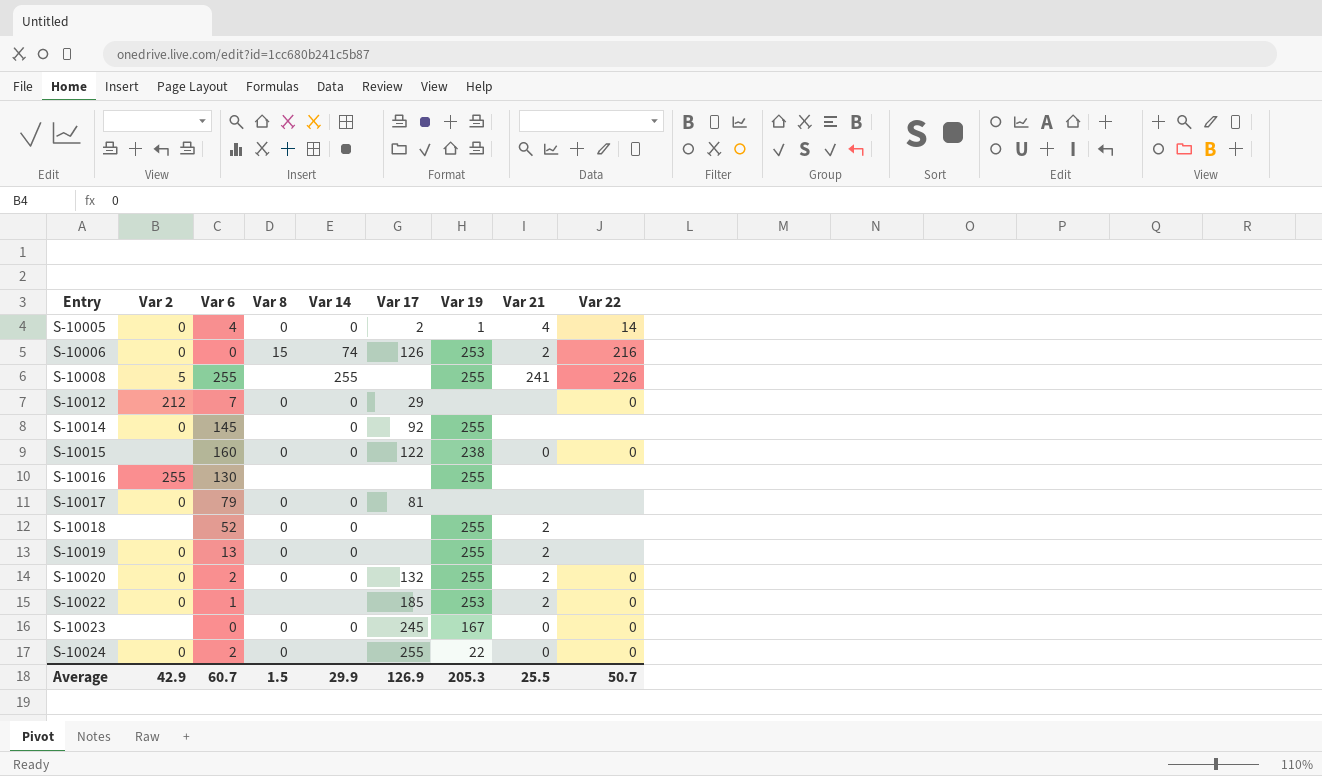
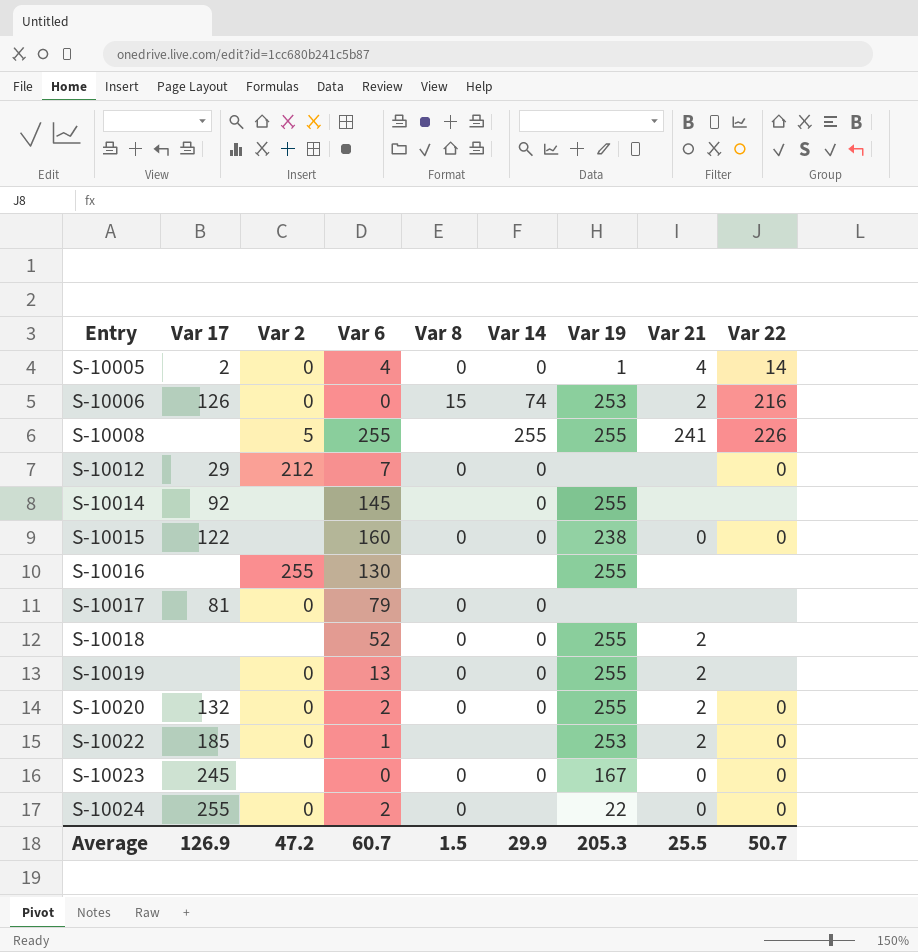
column Var 17 | position: 6 -> 2
S-10014 | Var 2: 0 -> none
Average | Var 2: 42.9 -> 47.2

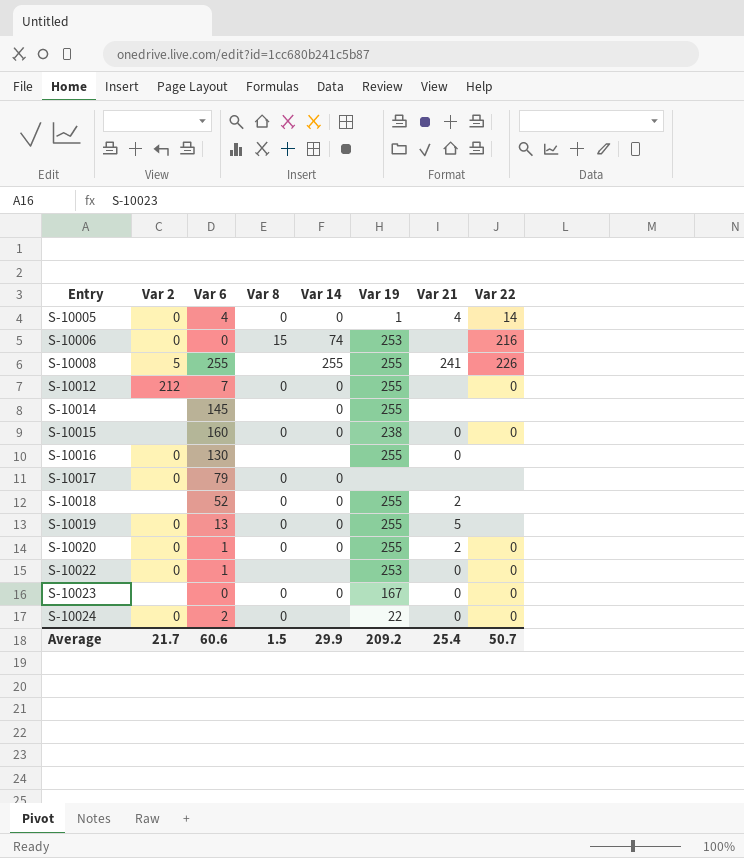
column Var 17 | position: 2 -> none
S-10006 | Var 21: 2 -> none
S-10012 | Var 19: none -> 255
S-10016 | Var 2: 255 -> 0
S-10016 | Var 21: none -> 0
S-10019 | Var 21: 2 -> 5
S-10020 | Var 6: 2 -> 1
S-10022 | Var 21: 2 -> 0
Average | Var 2: 47.2 -> 21.7
Average | Var 6: 60.7 -> 60.6
Average | Var 19: 205.3 -> 209.2
Average | Var 21: 25.5 -> 25.4

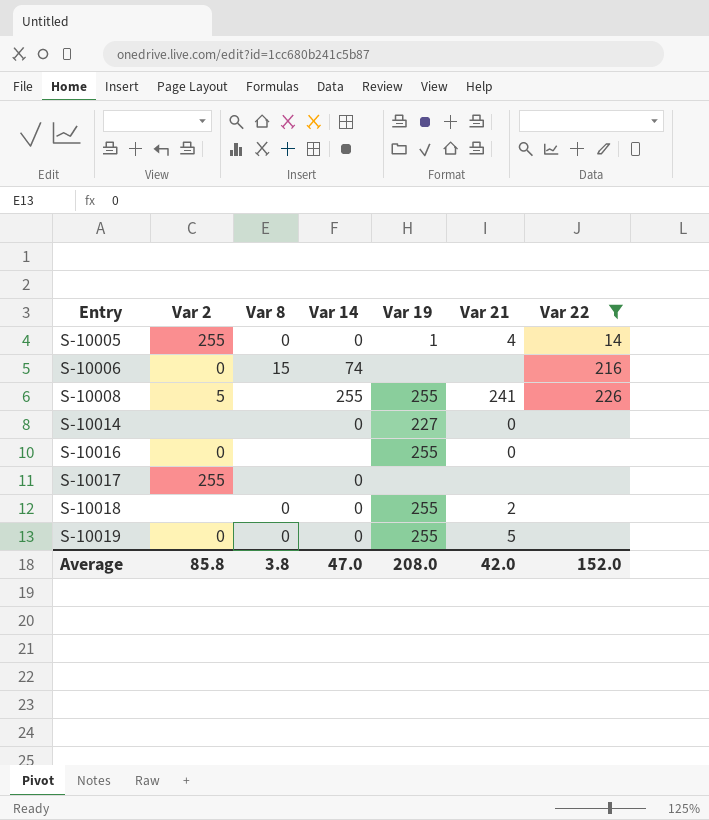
filter: none -> Var 22 != 0
column Var 6 | position: 3 -> none
S-10005 | Var 2: 0 -> 255
S-10006 | Var 19: 253 -> none
S-10014 | Var 19: 255 -> 227
S-10014 | Var 21: none -> 0
S-10017 | Var 2: 0 -> 255
S-10017 | Var 8: 0 -> none
Average | Var 2: 21.7 -> 85.8
Average | Var 8: 1.5 -> 3.8
Average | Var 14: 29.9 -> 47.0
Average | Var 19: 209.2 -> 208.0
Average | Var 21: 25.4 -> 42.0
Average | Var 22: 50.7 -> 152.0

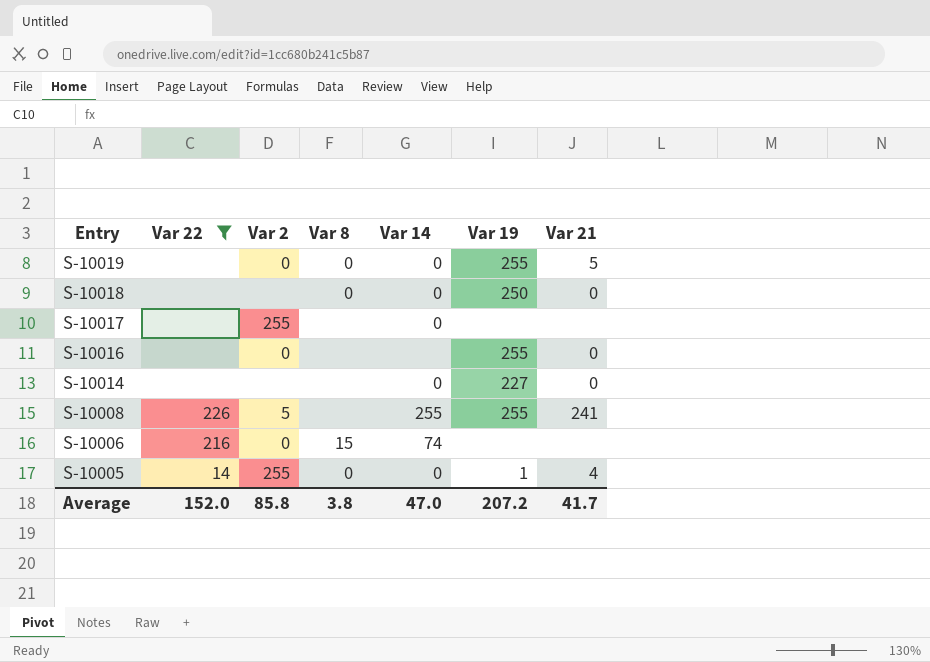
row order: Entry ascending -> Entry descending
column Var 22 | position: 7 -> 2
S-10018 | Var 19: 255 -> 250
S-10018 | Var 21: 2 -> 0
Average | Var 19: 208.0 -> 207.2
Average | Var 21: 42.0 -> 41.7

